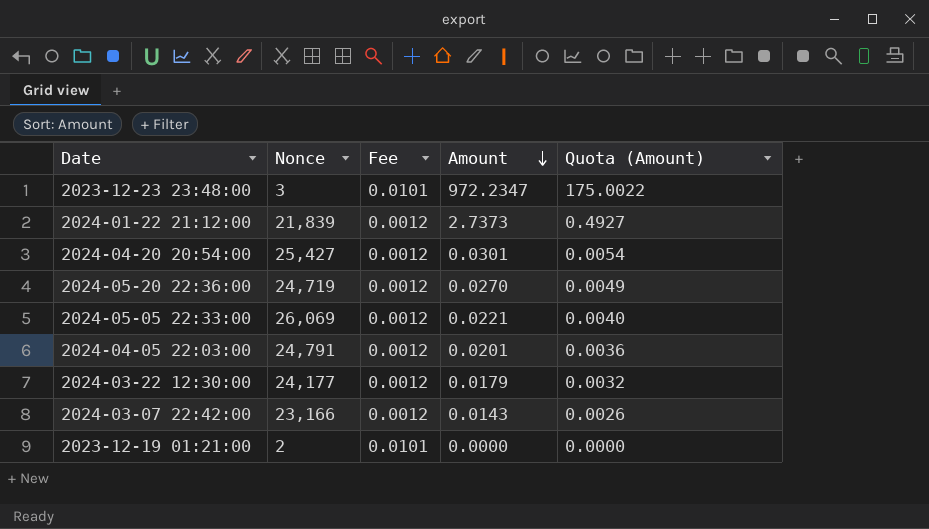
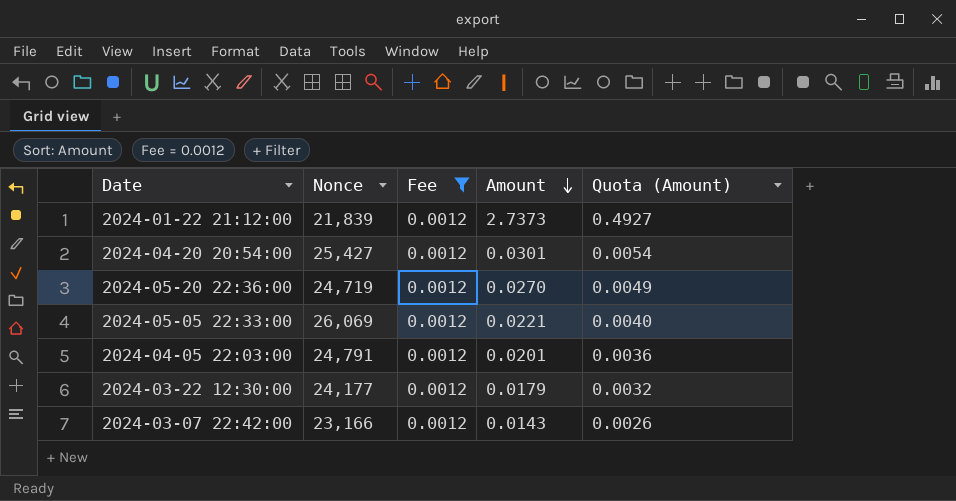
filter: none -> Fee = 0.0012

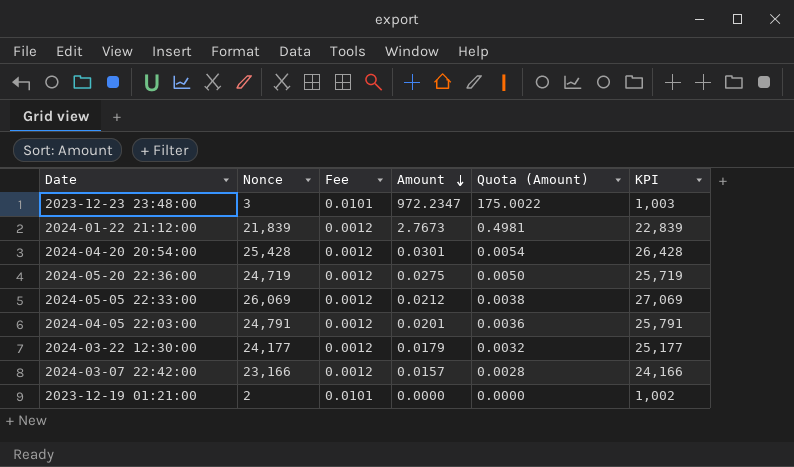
filter: Fee = 0.0012 -> none
column KPI | formula: none -> [Nonce] + 1000
2024-01-22 21:12:00 | Amount: 2.7373 -> 2.7673
2024-01-22 21:12:00 | Quota (Amount): 0.4927 -> 0.4981
2024-04-20 20:54:00 | Nonce: 25,427 -> 25,428
2024-05-20 22:36:00 | Amount: 0.0270 -> 0.0275
2024-05-20 22:36:00 | Quota (Amount): 0.0049 -> 0.0050
2024-05-05 22:33:00 | Amount: 0.0221 -> 0.0212
2024-05-05 22:33:00 | Quota (Amount): 0.0040 -> 0.0038
2024-03-07 22:42:00 | Amount: 0.0143 -> 0.0157
2024-03-07 22:42:00 | Quota (Amount): 0.0026 -> 0.0028

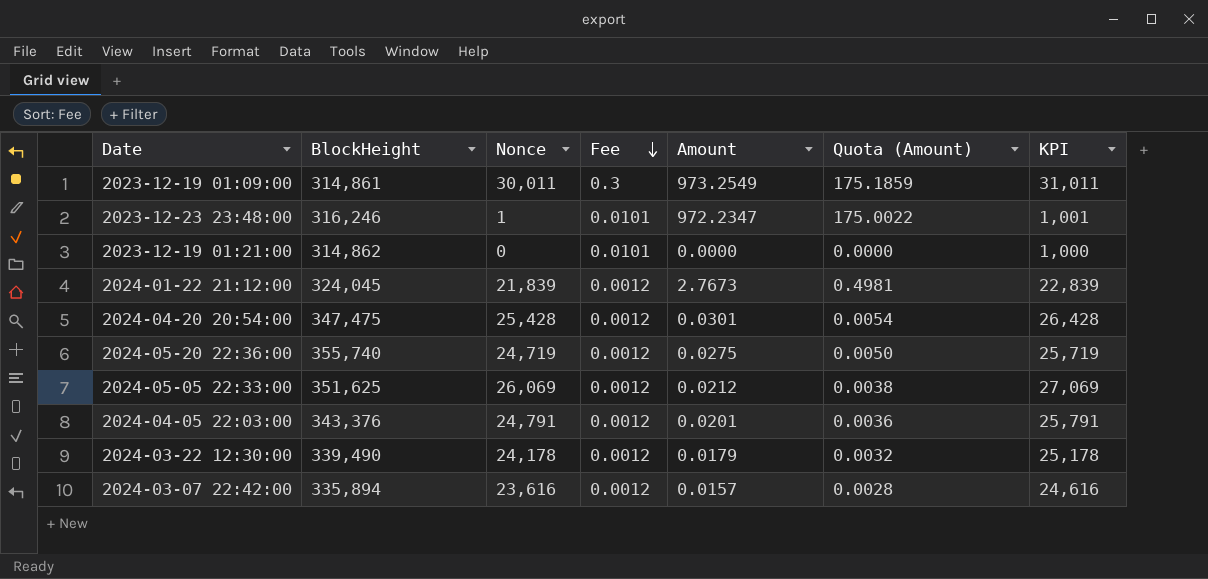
row order: Amount descending -> Fee descending
column BlockHeight | position: none -> 2
row 2023-12-19 01:09:00: none -> 314,861 | 30,011 | 0.3 | 973.2549 | 175.1859 | 31,011
2023-12-23 23:48:00 | Nonce: 3 -> 1
2023-12-23 23:48:00 | KPI: 1,003 -> 1,001
2023-12-19 01:21:00 | Nonce: 2 -> 0
2023-12-19 01:21:00 | KPI: 1,002 -> 1,000
2024-03-22 12:30:00 | Nonce: 24,177 -> 24,178
2024-03-22 12:30:00 | KPI: 25,177 -> 25,178
2024-03-07 22:42:00 | Nonce: 23,166 -> 23,616
2024-03-07 22:42:00 | KPI: 24,166 -> 24,616

